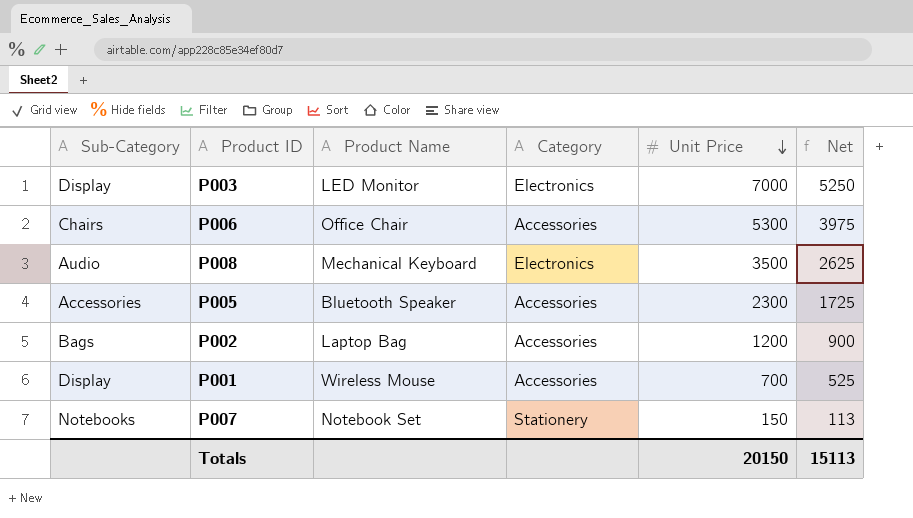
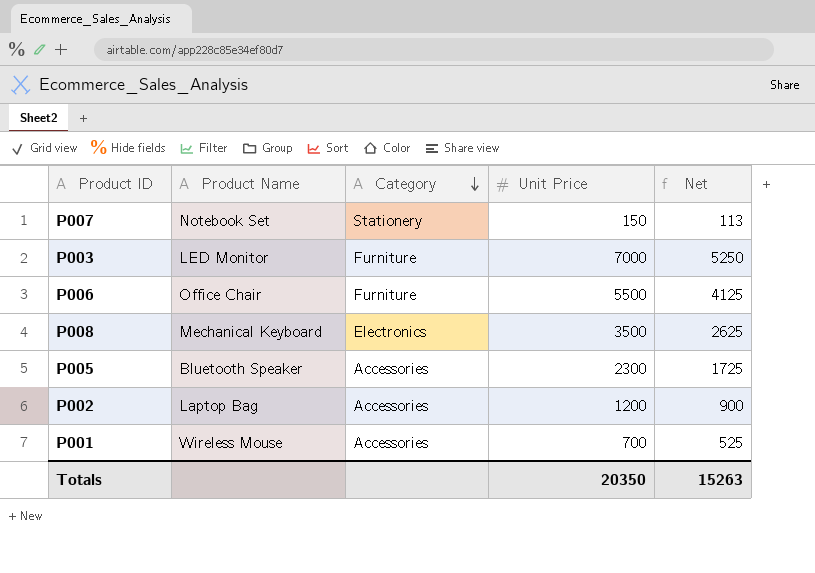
row order: Unit Price descending -> Category descending
column Sub-Category | position: 1 -> none
P003 | Category: Electronics -> Furniture
P006 | Category: Accessories -> Furniture
P006 | Unit Price: 5300 -> 5500
P006 | Net: 3975 -> 4125
Totals | Unit Price: 20150 -> 20350
Totals | Net: 15113 -> 15263

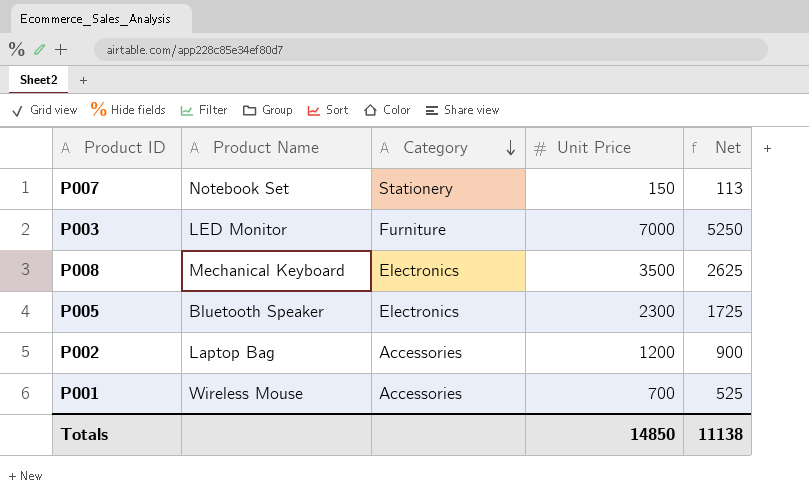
row P006: Office Chair | Furniture | 5500 | 4125 -> none
P005 | Category: Accessories -> Electronics
Totals | Unit Price: 20350 -> 14850
Totals | Net: 15263 -> 11138

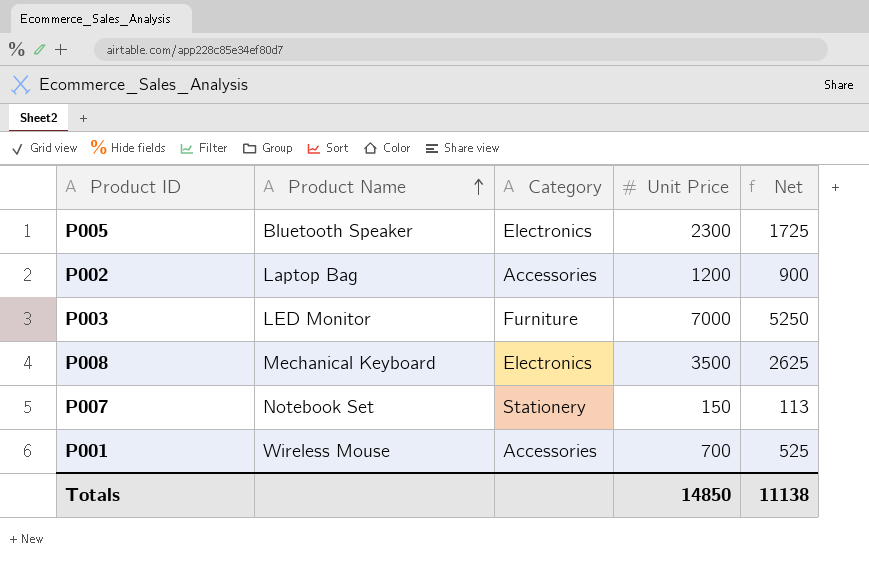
row order: Category descending -> Product Name ascending

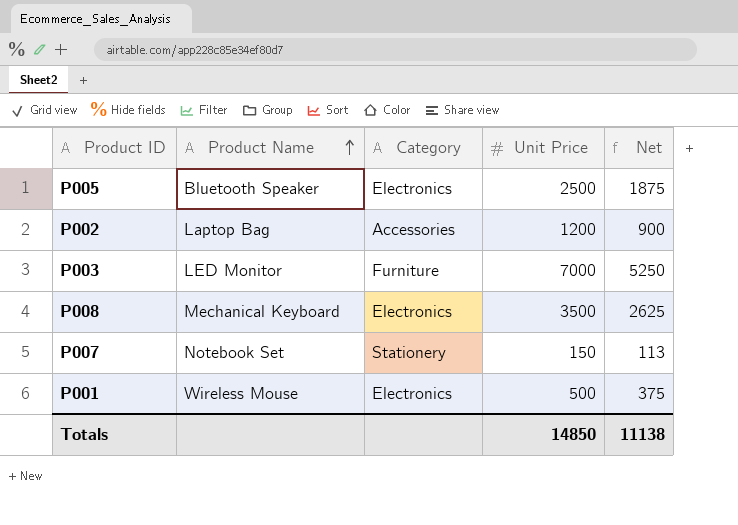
P005 | Unit Price: 2300 -> 2500
P005 | Net: 1725 -> 1875
P001 | Category: Accessories -> Electronics
P001 | Unit Price: 700 -> 500
P001 | Net: 525 -> 375

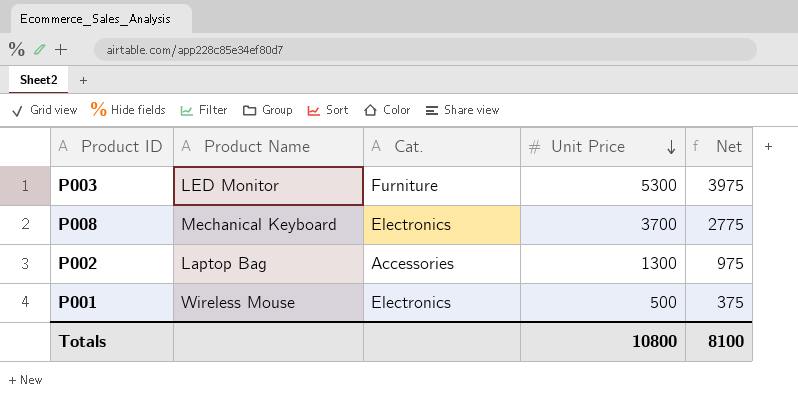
row order: Product Name ascending -> Unit Price descending
column name: Category -> Cat.
row P005: Bluetooth Speaker | Electronics | 2500 | 1875 -> none
row P007: Notebook Set | Stationery | 150 | 113 -> none
P003 | Unit Price: 7000 -> 5300
P003 | Net: 5250 -> 3975
P008 | Unit Price: 3500 -> 3700
P008 | Net: 2625 -> 2775
P002 | Unit Price: 1200 -> 1300
P002 | Net: 900 -> 975
Totals | Unit Price: 14850 -> 10800
Totals | Net: 11138 -> 8100

